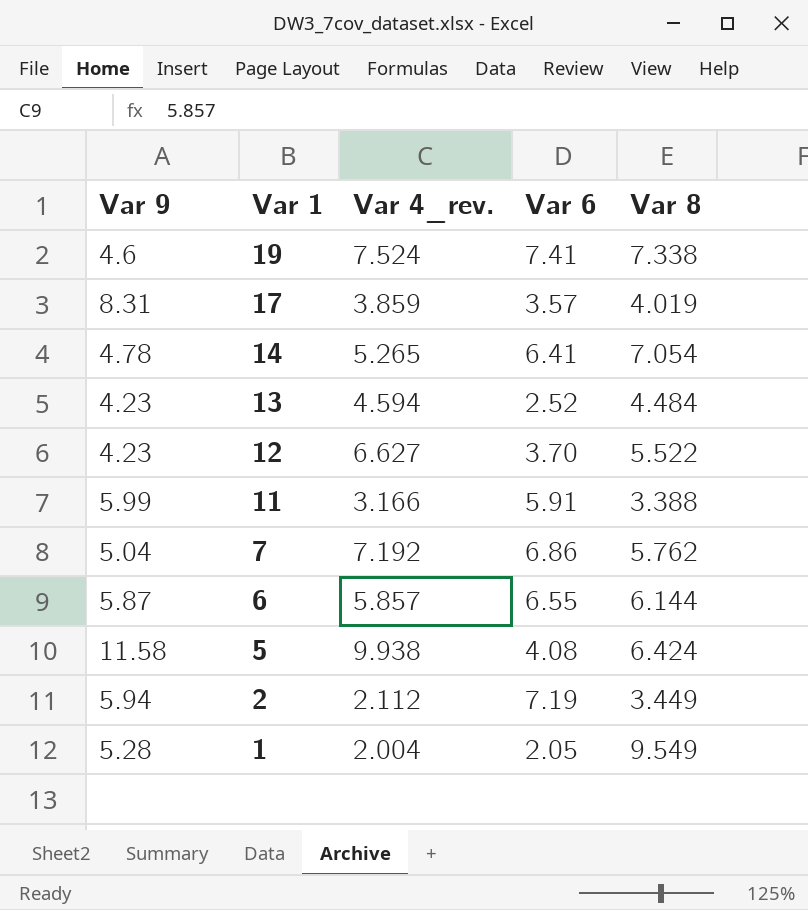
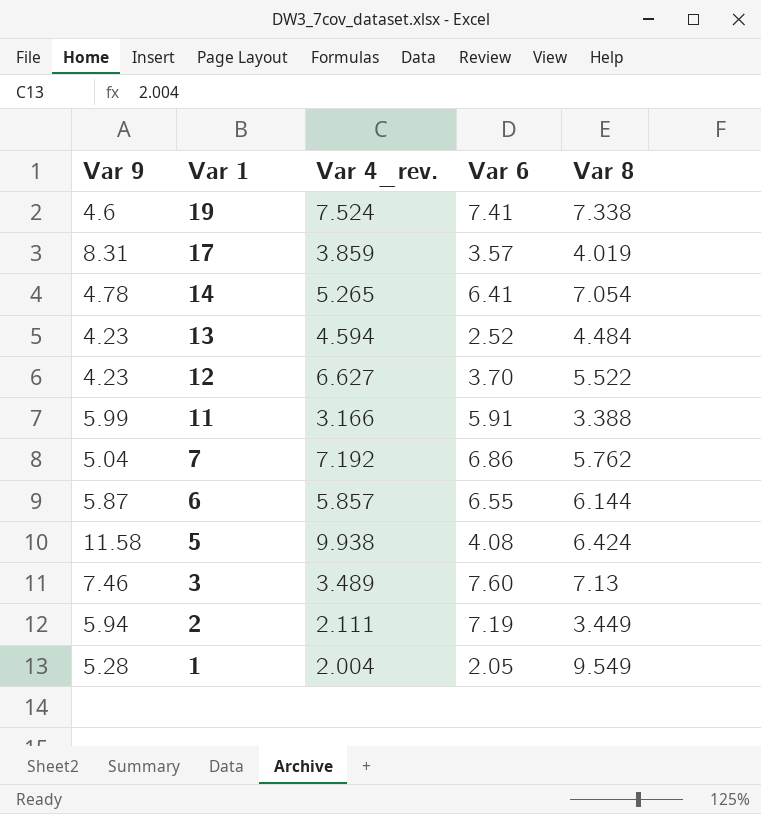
row 3: none -> 7.46 | 3.489 | 7.60 | 7.13
2 | Var 4_rev.: 2.112 -> 2.111

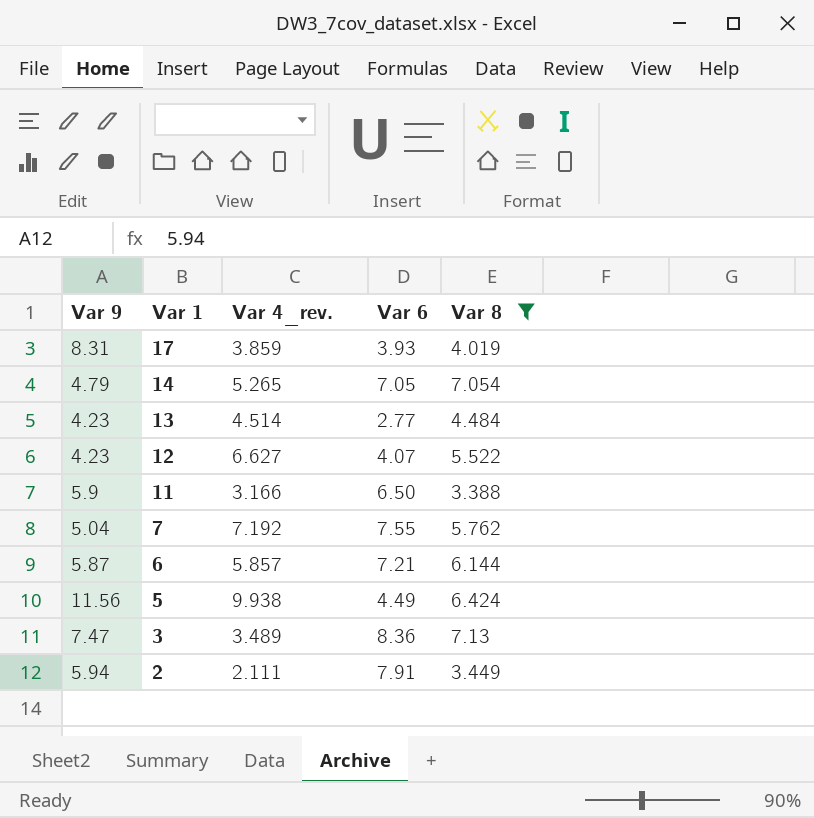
filter: none -> Var 8 <= 7.13
17 | Var 6: 3.57 -> 3.93
14 | Var 9: 4.78 -> 4.79
14 | Var 6: 6.41 -> 7.05
13 | Var 4_rev.: 4.594 -> 4.514
13 | Var 6: 2.52 -> 2.77
12 | Var 6: 3.70 -> 4.07
11 | Var 9: 5.99 -> 5.9
11 | Var 6: 5.91 -> 6.50
7 | Var 6: 6.86 -> 7.55
6 | Var 6: 6.55 -> 7.21
5 | Var 9: 11.58 -> 11.56
5 | Var 6: 4.08 -> 4.49
3 | Var 9: 7.46 -> 7.47
3 | Var 6: 7.60 -> 8.36
2 | Var 6: 7.19 -> 7.91

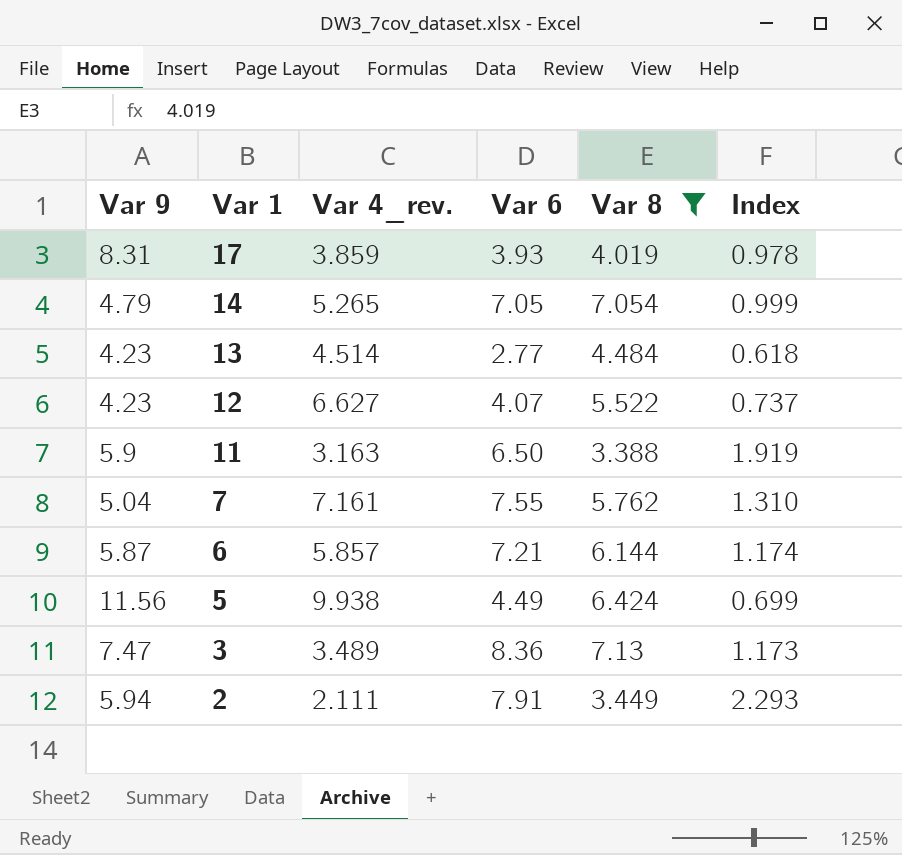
column Index | formula: none -> [Var 6] / [Var 8]
11 | Var 4_rev.: 3.166 -> 3.163
7 | Var 4_rev.: 7.192 -> 7.161

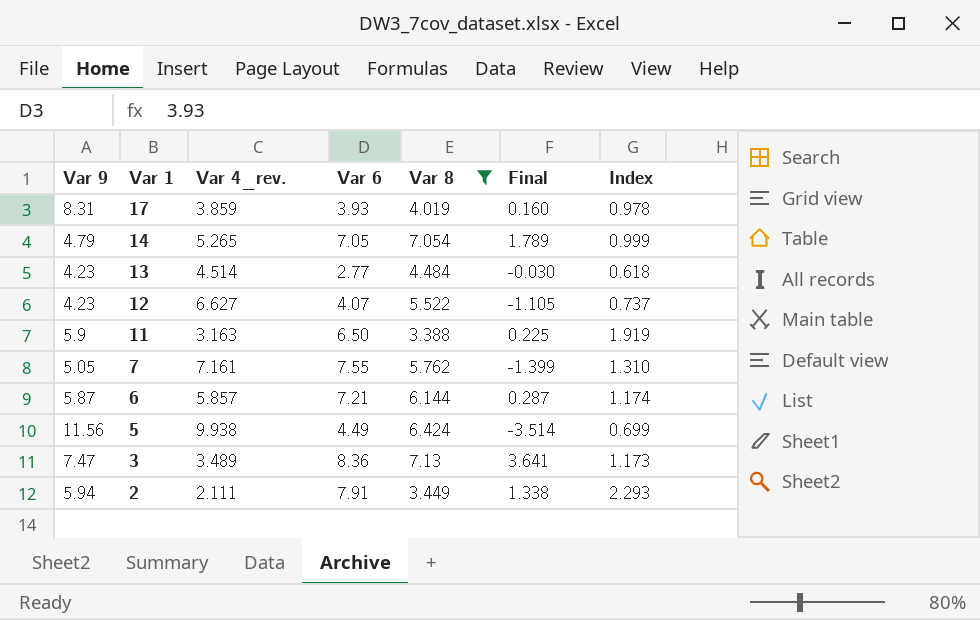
column Final | formula: none -> [Var 8] - [Var 4_rev.]
7 | Var 9: 5.04 -> 5.05

